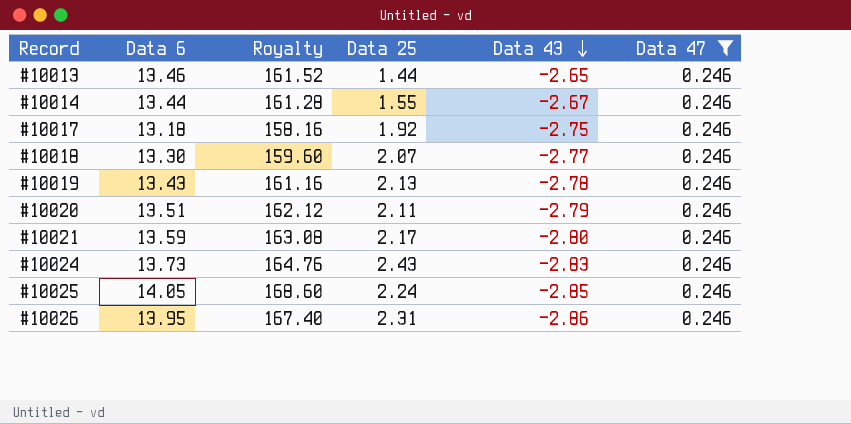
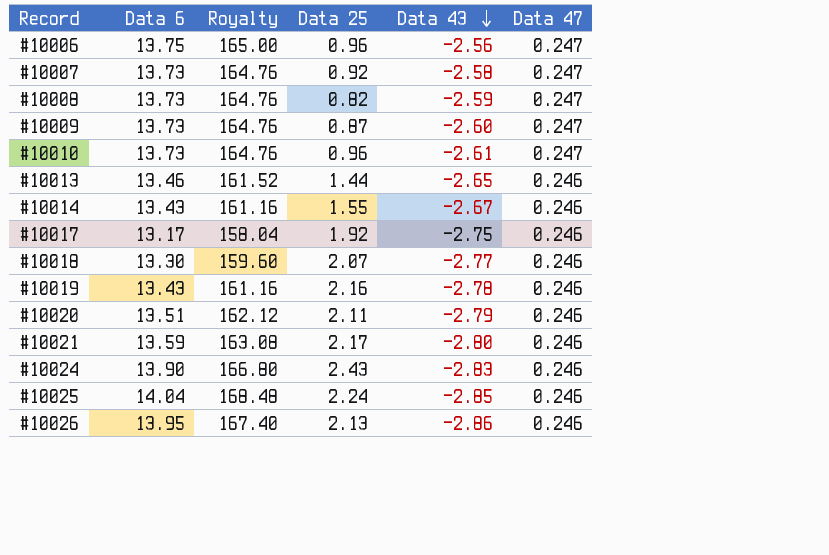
filter: Data 47 = 0.246 -> none
#10014 | Data 6: 13.44 -> 13.43
#10014 | Royalty: 161.28 -> 161.16
#10017 | Data 6: 13.18 -> 13.17
#10017 | Royalty: 158.16 -> 158.04
#10019 | Data 25: 2.13 -> 2.16
#10024 | Data 6: 13.73 -> 13.90
#10024 | Royalty: 164.76 -> 166.80
#10025 | Data 6: 14.05 -> 14.04
#10025 | Royalty: 168.60 -> 168.48
#10026 | Data 25: 2.31 -> 2.13

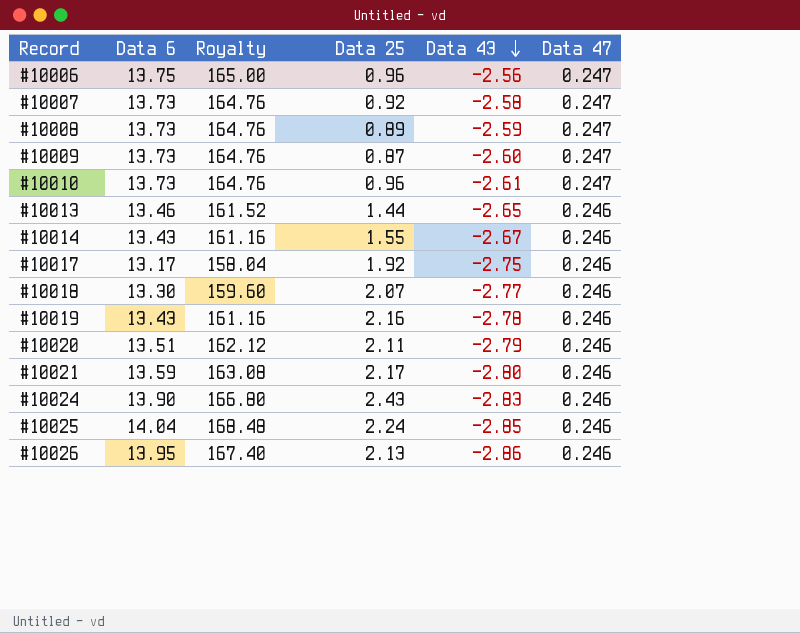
#10008 | Data 25: 0.82 -> 0.89

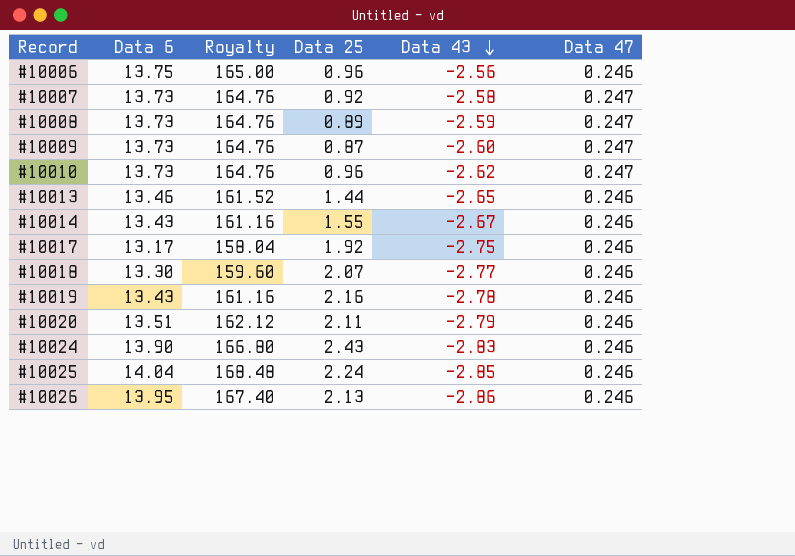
row #10021: 13.59 | 163.08 | 2.17 | -2.80 | 0.246 -> none
#10006 | Data 47: 0.247 -> 0.246
#10010 | Data 43: -2.61 -> -2.62

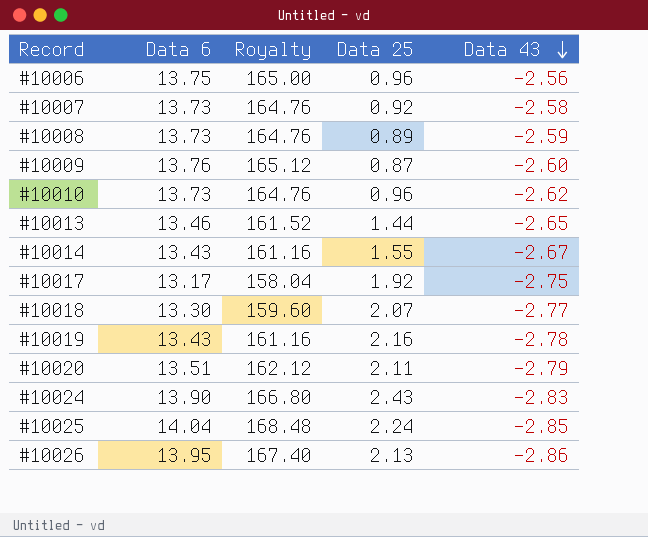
column Data 47 | position: 6 -> none
#10009 | Data 6: 13.73 -> 13.76
#10009 | Royalty: 164.76 -> 165.12

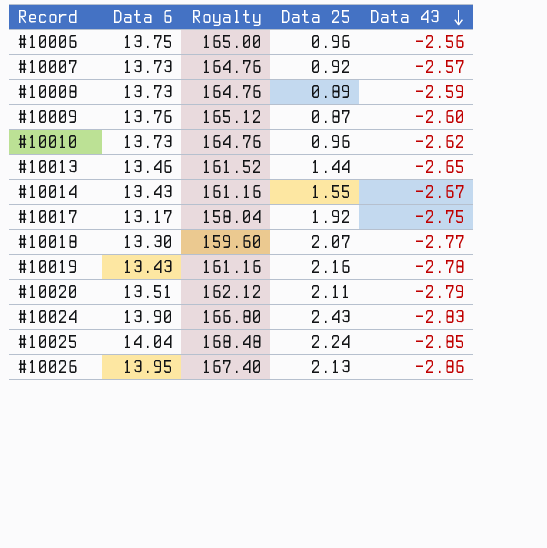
#10007 | Data 43: -2.58 -> -2.57

